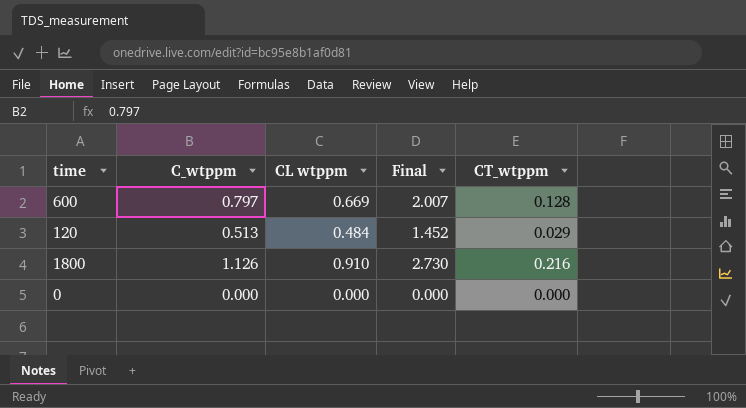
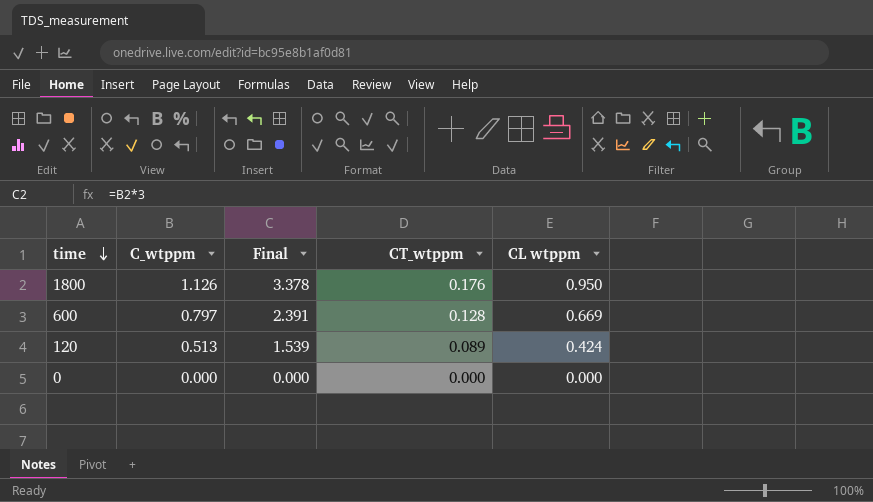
row order: none -> time descending
column Final | formula: [CL wtppm] * 3 -> [C_wtppm] * 3
column CL wtppm | position: 3 -> 5
1800 | CT_wtppm: 0.216 -> 0.176
1800 | CL wtppm: 0.910 -> 0.950
120 | CT_wtppm: 0.029 -> 0.089
120 | CL wtppm: 0.484 -> 0.424

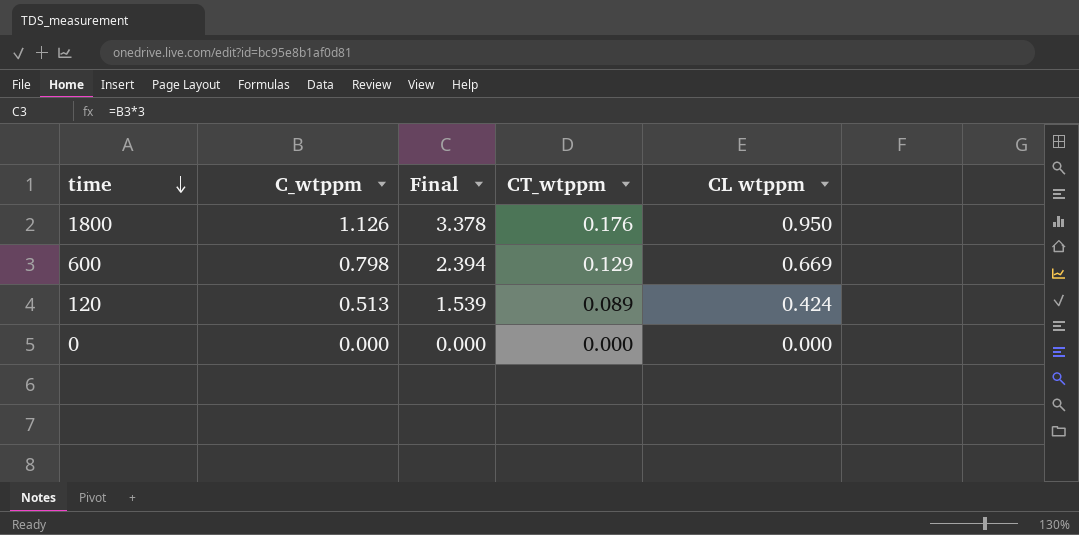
600 | C_wtppm: 0.797 -> 0.798
600 | Final: 2.391 -> 2.394
600 | CT_wtppm: 0.128 -> 0.129

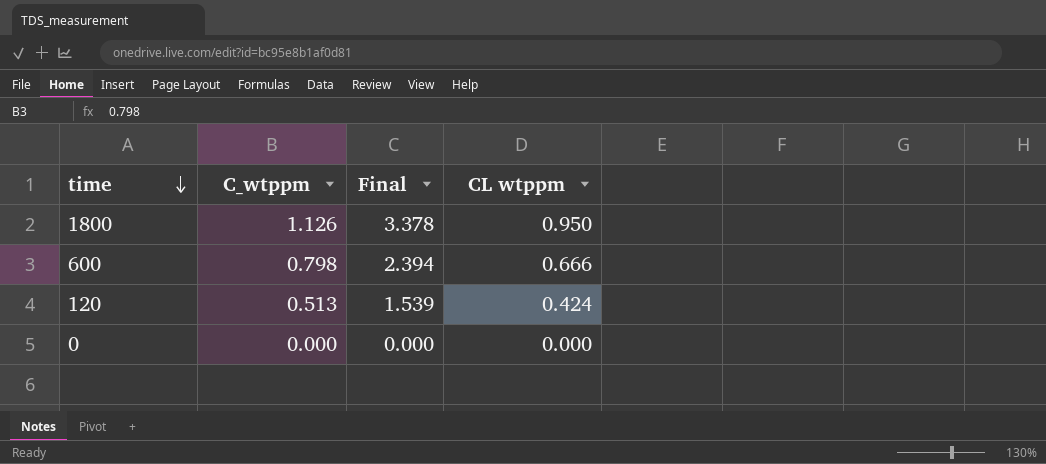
column CT_wtppm | formula: [C_wtppm] - [CL wtppm] -> none
600 | CL wtppm: 0.669 -> 0.666

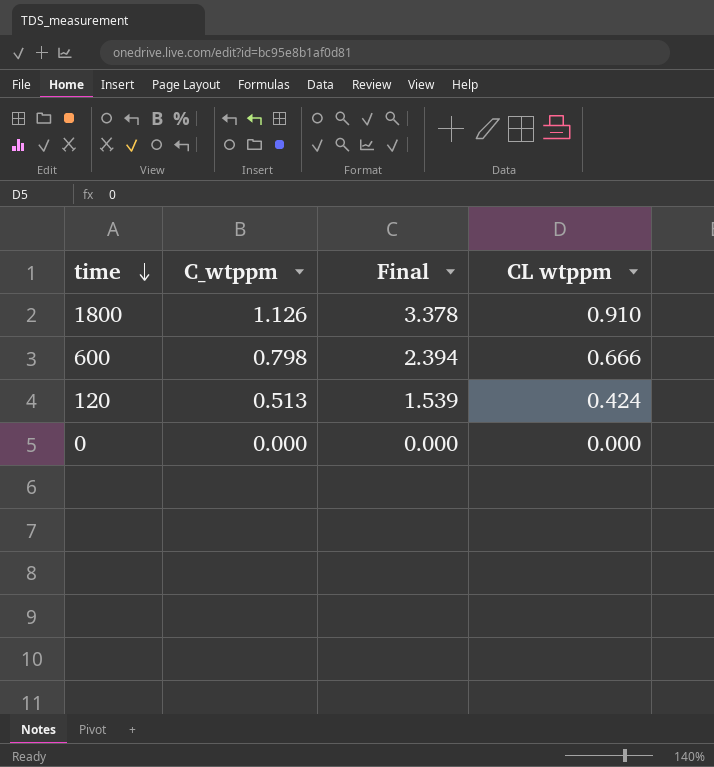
1800 | CL wtppm: 0.950 -> 0.910

